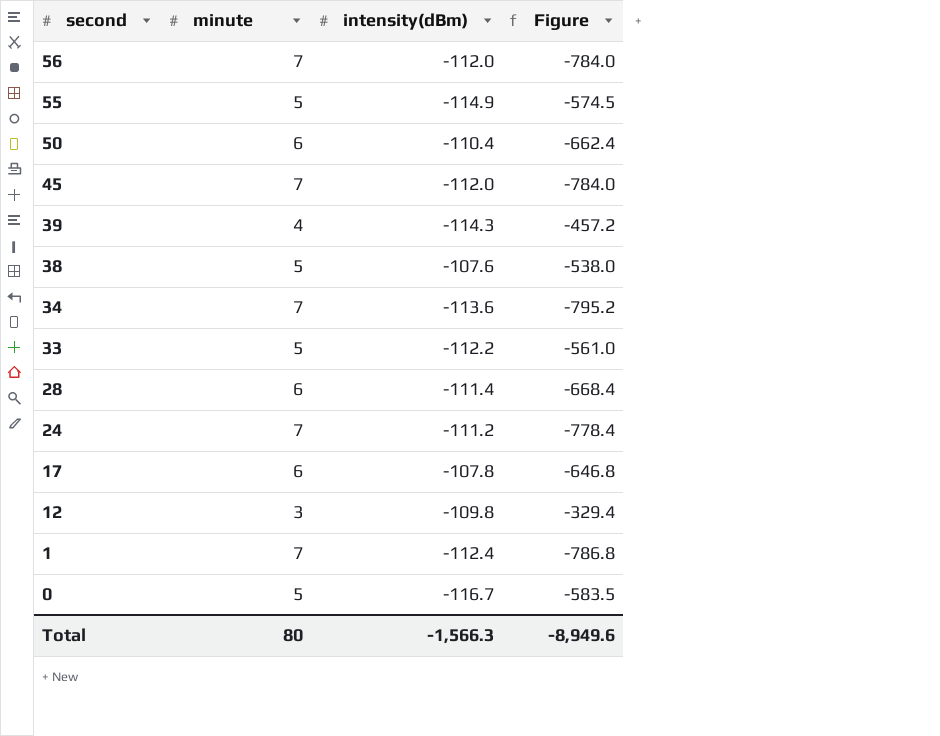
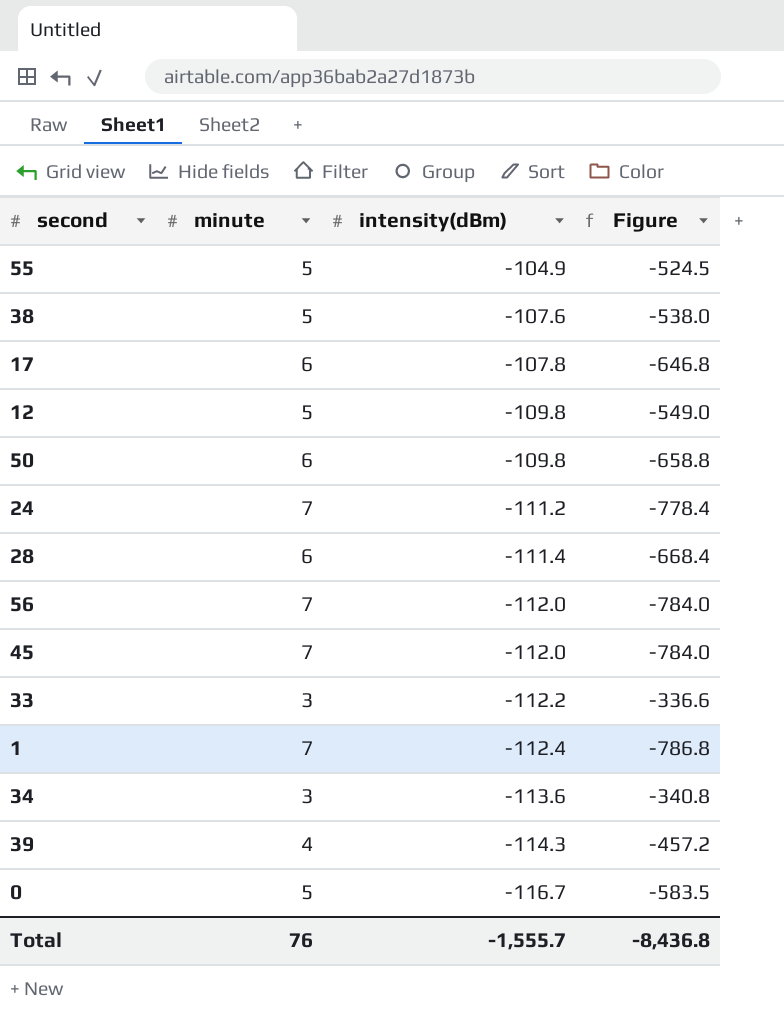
row order: second descending -> intensity(dBm) descending
55 | intensity(dBm): -114.9 -> -104.9
55 | Figure: -574.5 -> -524.5
12 | minute: 3 -> 5
12 | Figure: -329.4 -> -549.0
50 | intensity(dBm): -110.4 -> -109.8
50 | Figure: -662.4 -> -658.8
33 | minute: 5 -> 3
33 | Figure: -561.0 -> -336.6
34 | minute: 7 -> 3
34 | Figure: -795.2 -> -340.8
Total | minute: 80 -> 76
Total | intensity(dBm): -1,566.3 -> -1,555.7
Total | Figure: -8,949.6 -> -8,436.8

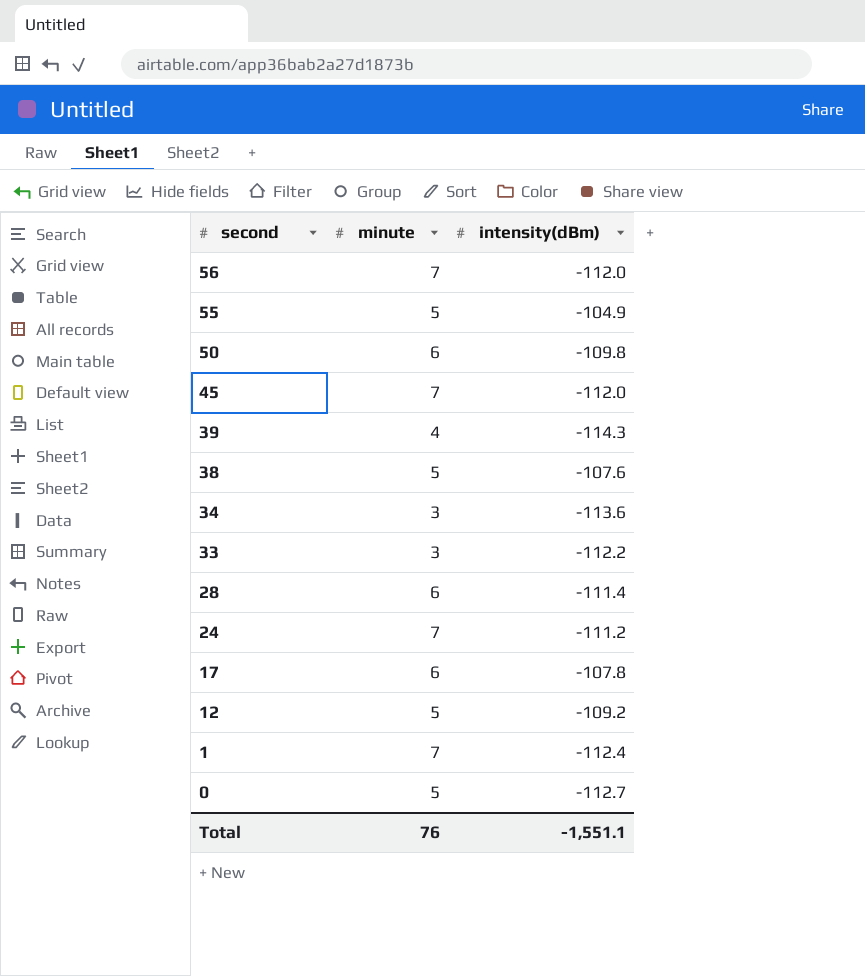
row order: intensity(dBm) descending -> second descending
column Figure | formula: [minute] * [intensity(dBm)] -> none
12 | intensity(dBm): -109.8 -> -109.2
0 | intensity(dBm): -116.7 -> -112.7
Total | intensity(dBm): -1,555.7 -> -1,551.1

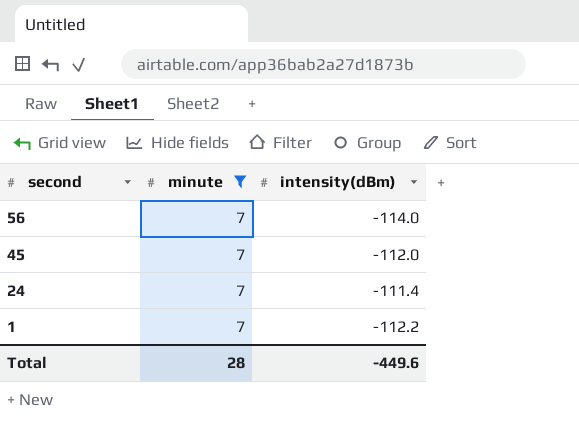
filter: none -> minute = 7
56 | intensity(dBm): -112.0 -> -114.0
24 | intensity(dBm): -111.2 -> -111.4
1 | intensity(dBm): -112.4 -> -112.2
Total | minute: 76 -> 28
Total | intensity(dBm): -1,551.1 -> -449.6

